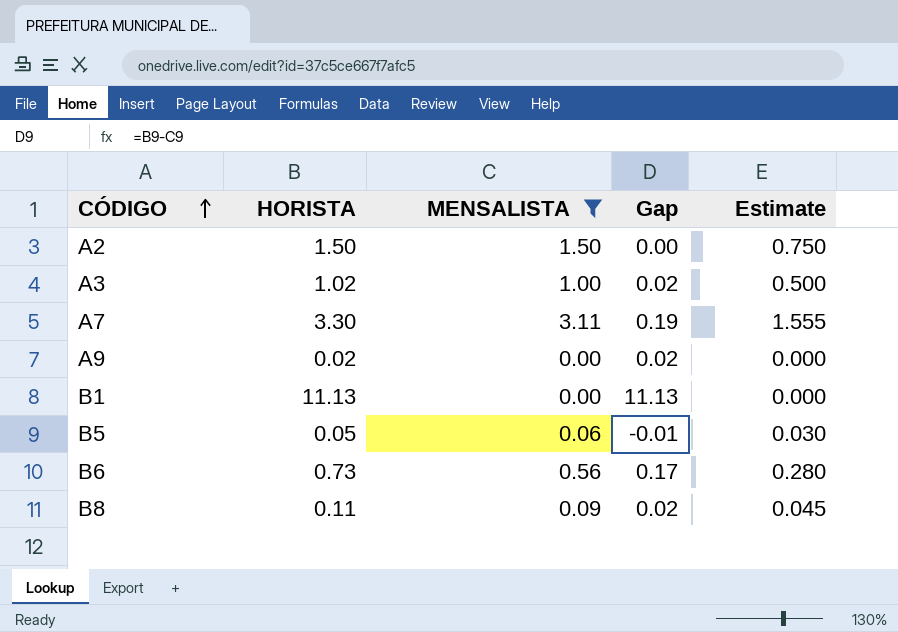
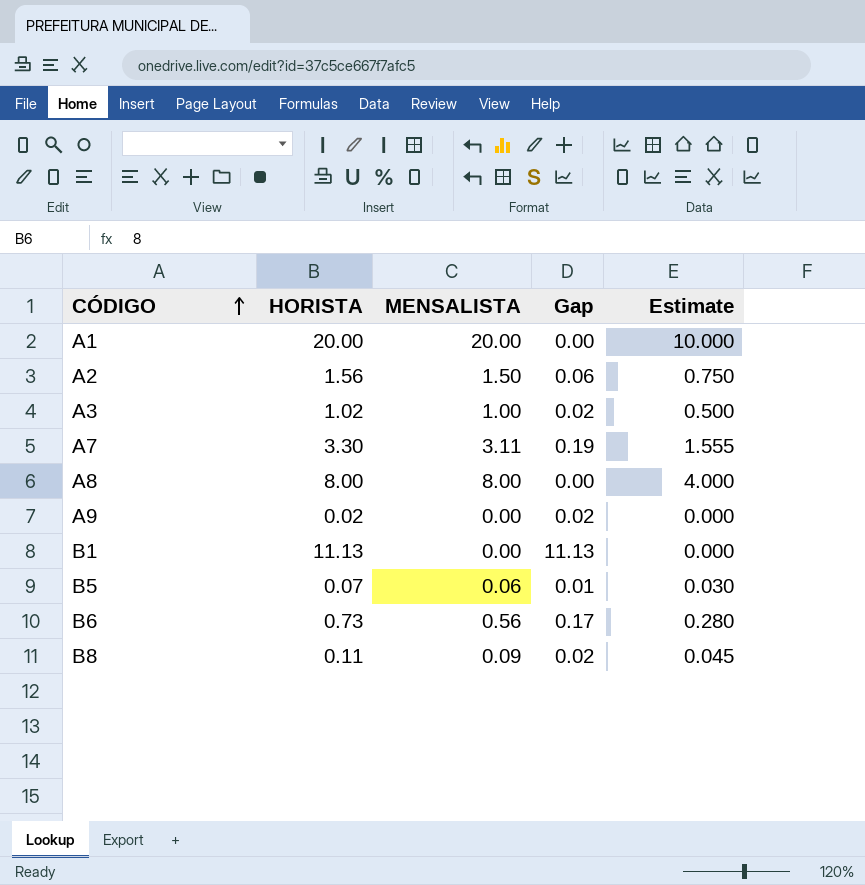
filter: MENSALISTA <= 3.11 -> none
A2 | HORISTA: 1.50 -> 1.56
A2 | Gap: 0.00 -> 0.06
B5 | HORISTA: 0.05 -> 0.07
B5 | Gap: -0.01 -> 0.01

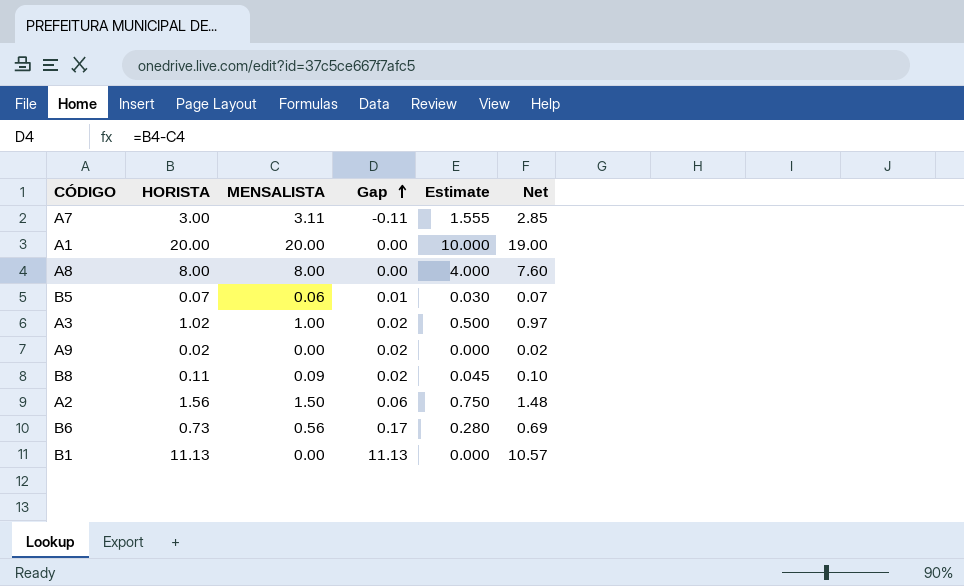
row order: CÓDIGO ascending -> Gap ascending
column Net | formula: none -> [HORISTA] * 0.95
A7 | HORISTA: 3.30 -> 3.00
A7 | Gap: 0.19 -> -0.11

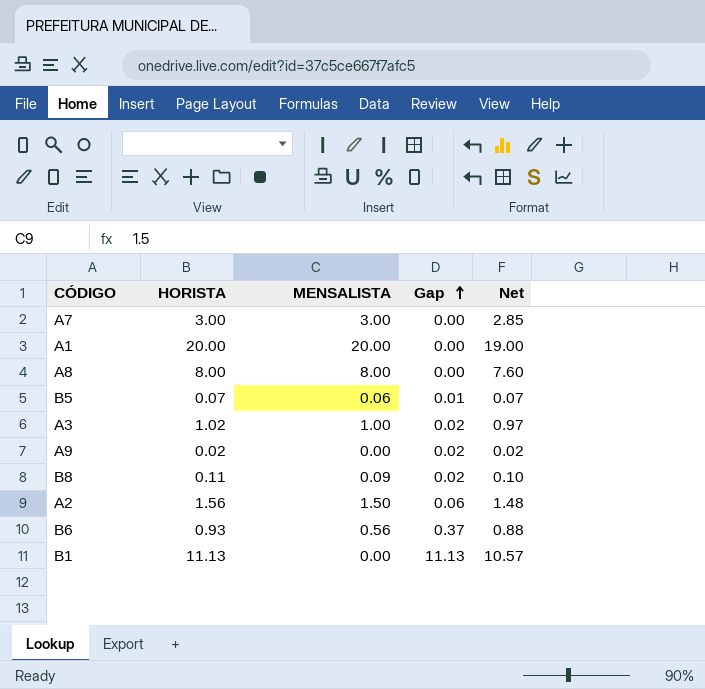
column Estimate | formula: [MENSALISTA] * 0.5 -> none
A7 | MENSALISTA: 3.11 -> 3.00
A7 | Gap: -0.11 -> 0.00
B6 | HORISTA: 0.73 -> 0.93
B6 | Gap: 0.17 -> 0.37
B6 | Net: 0.69 -> 0.88

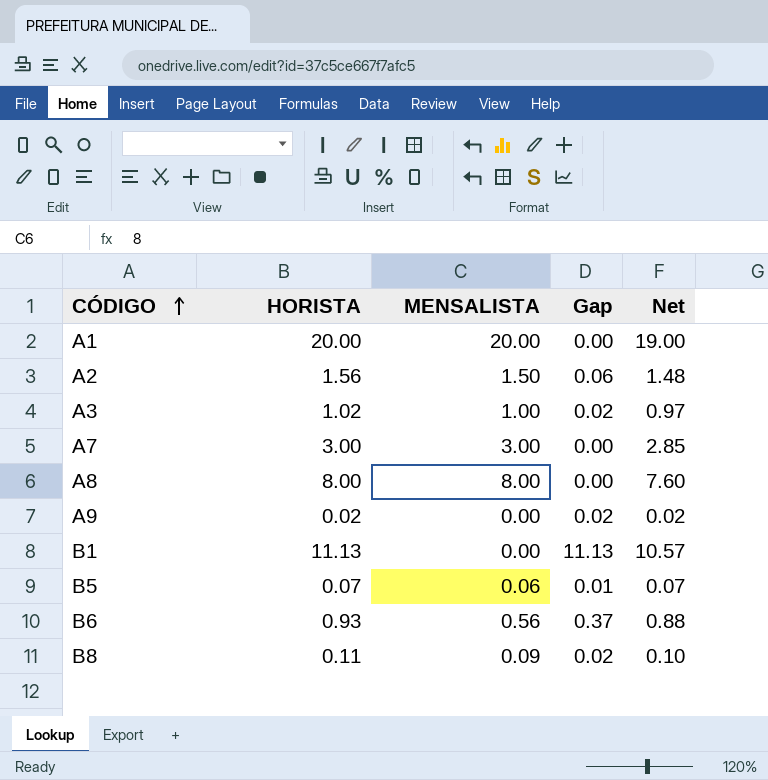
row order: Gap ascending -> CÓDIGO ascending

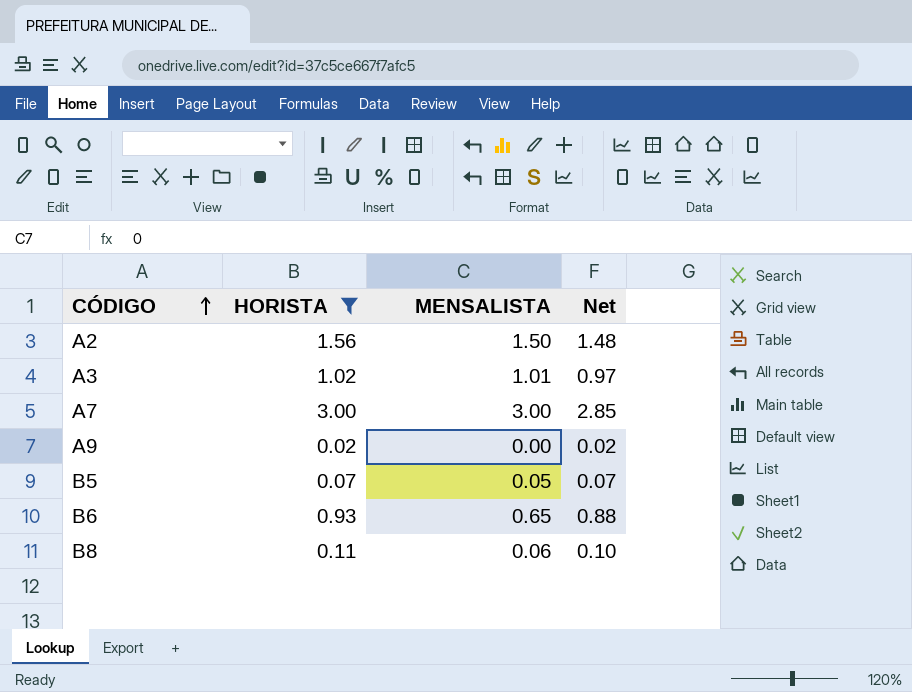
filter: none -> HORISTA <= 3.00
column Gap | formula: [HORISTA] - [MENSALISTA] -> none
A3 | MENSALISTA: 1.00 -> 1.01
B5 | MENSALISTA: 0.06 -> 0.05
B6 | MENSALISTA: 0.56 -> 0.65
B8 | MENSALISTA: 0.09 -> 0.06

